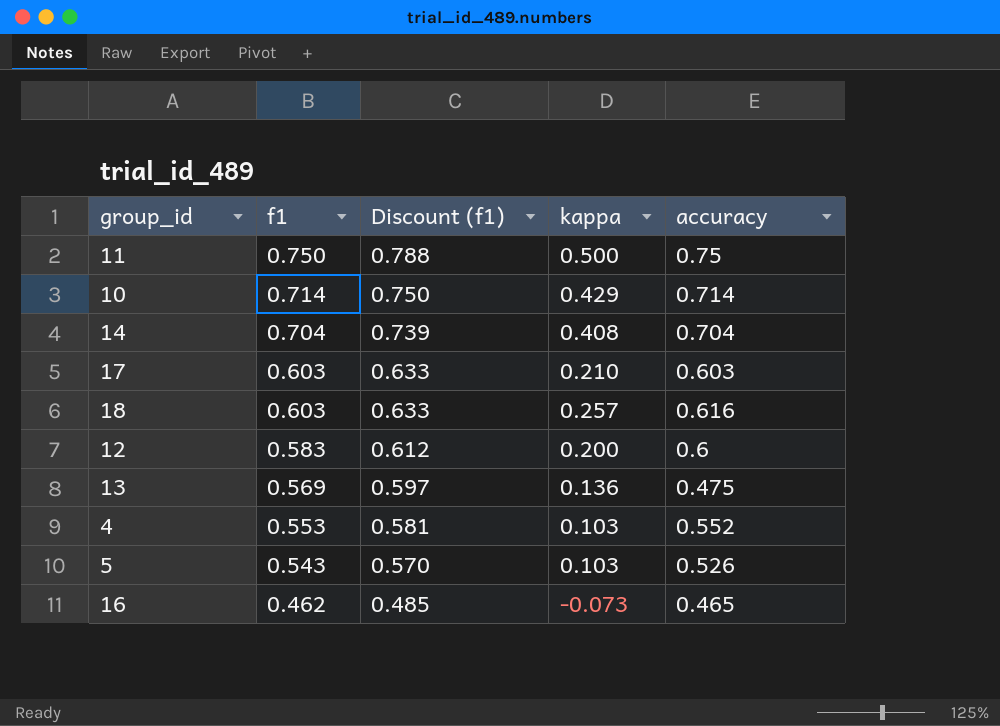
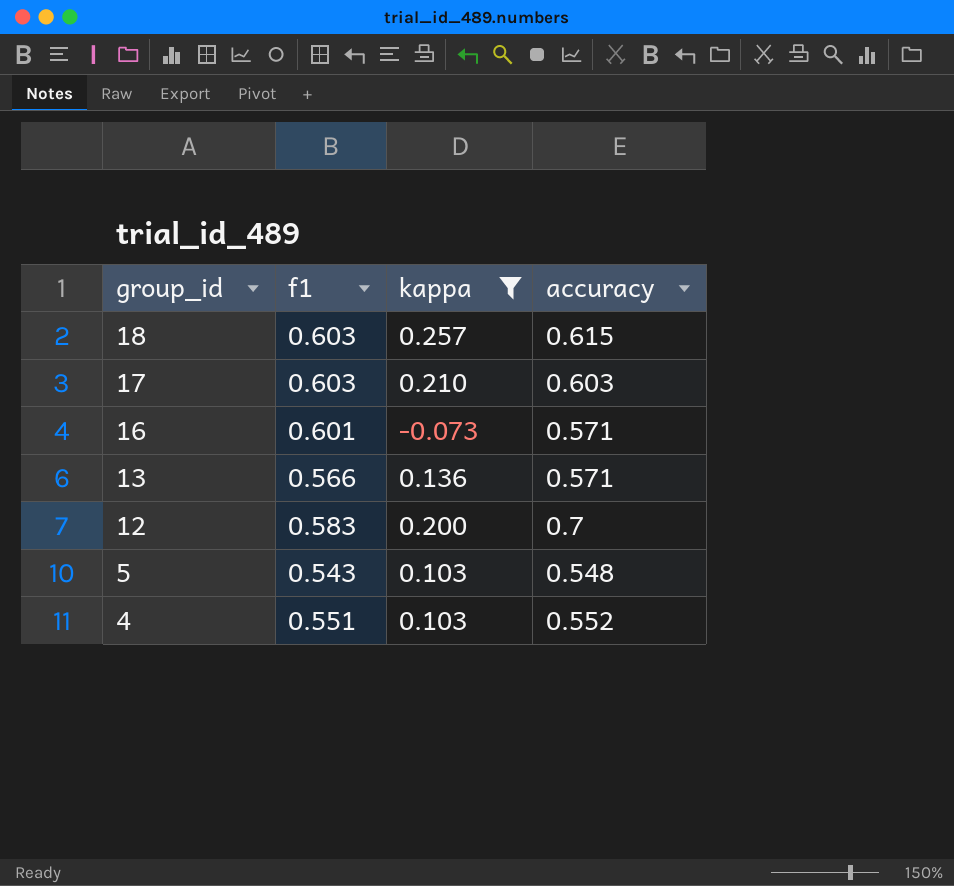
filter: none -> kappa <= 0.257
row order: f1 descending -> group_id descending
column Discount (f1) | formula: [f1] * 1.05 -> none
18 | accuracy: 0.616 -> 0.615
16 | f1: 0.462 -> 0.601
16 | accuracy: 0.465 -> 0.571
13 | f1: 0.569 -> 0.566
13 | accuracy: 0.475 -> 0.571
12 | accuracy: 0.6 -> 0.7
5 | accuracy: 0.526 -> 0.548
4 | f1: 0.553 -> 0.551

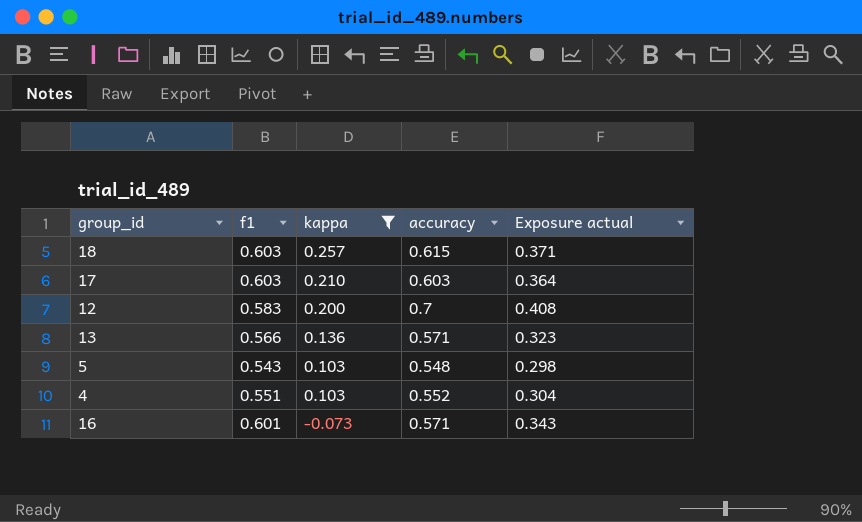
row order: group_id descending -> kappa descending
column Exposure actual | formula: none -> [f1] * [accuracy]

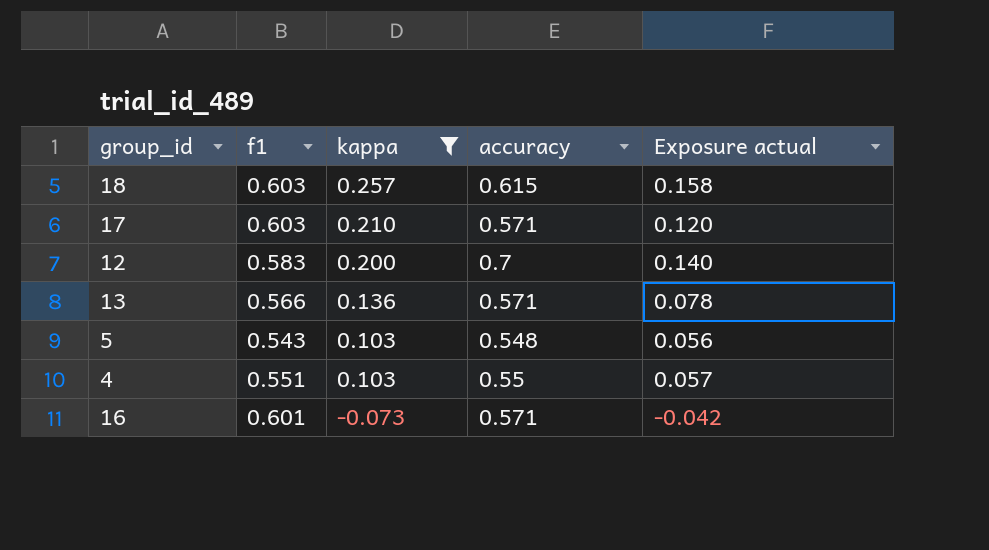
column Exposure actual | formula: [f1] * [accuracy] -> [kappa] * [accuracy]
17 | accuracy: 0.603 -> 0.571
4 | accuracy: 0.552 -> 0.55

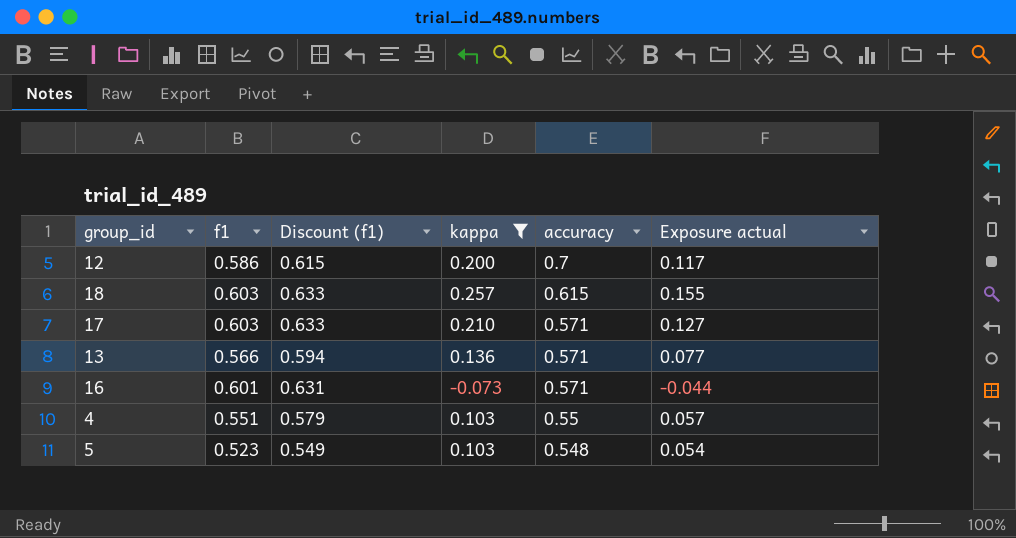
row order: kappa descending -> accuracy descending
column Discount (f1) | formula: none -> [f1] * 1.05
column Exposure actual | formula: [kappa] * [accuracy] -> [f1] * [kappa]
12 | f1: 0.583 -> 0.586
5 | f1: 0.543 -> 0.523

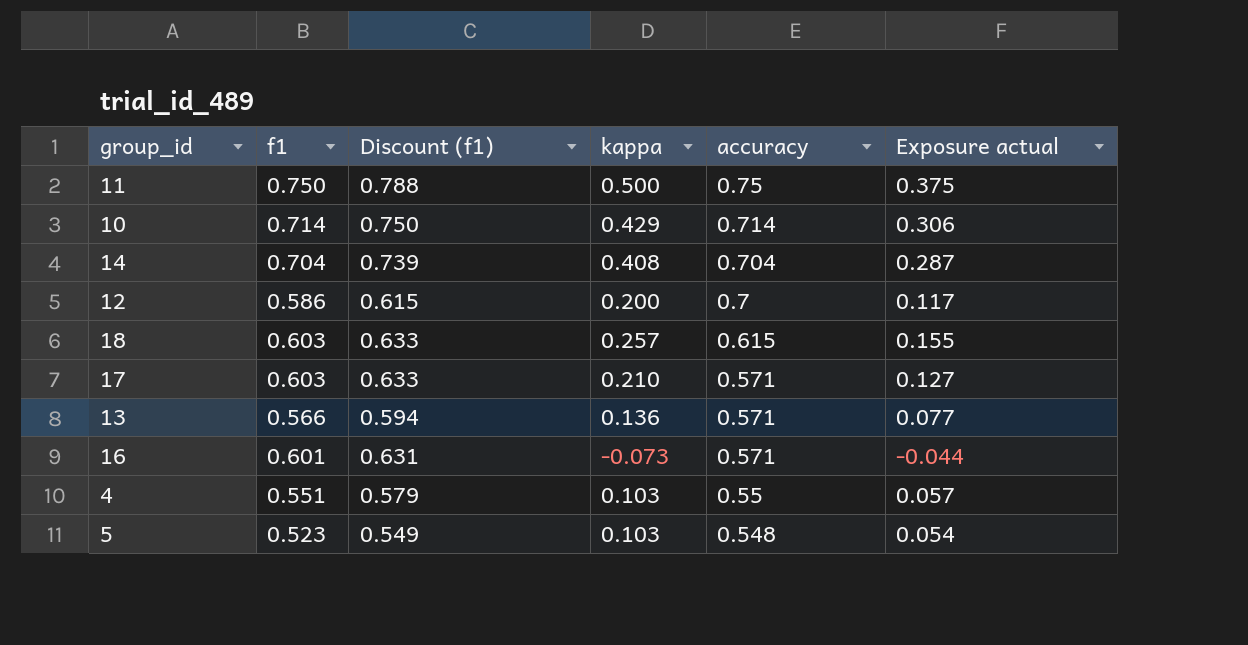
filter: kappa <= 0.257 -> none

